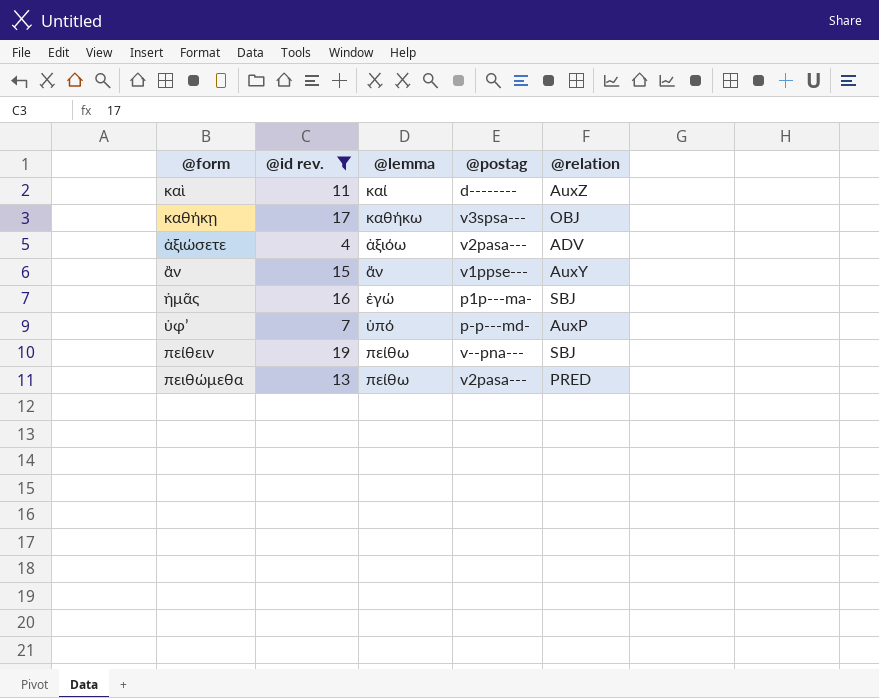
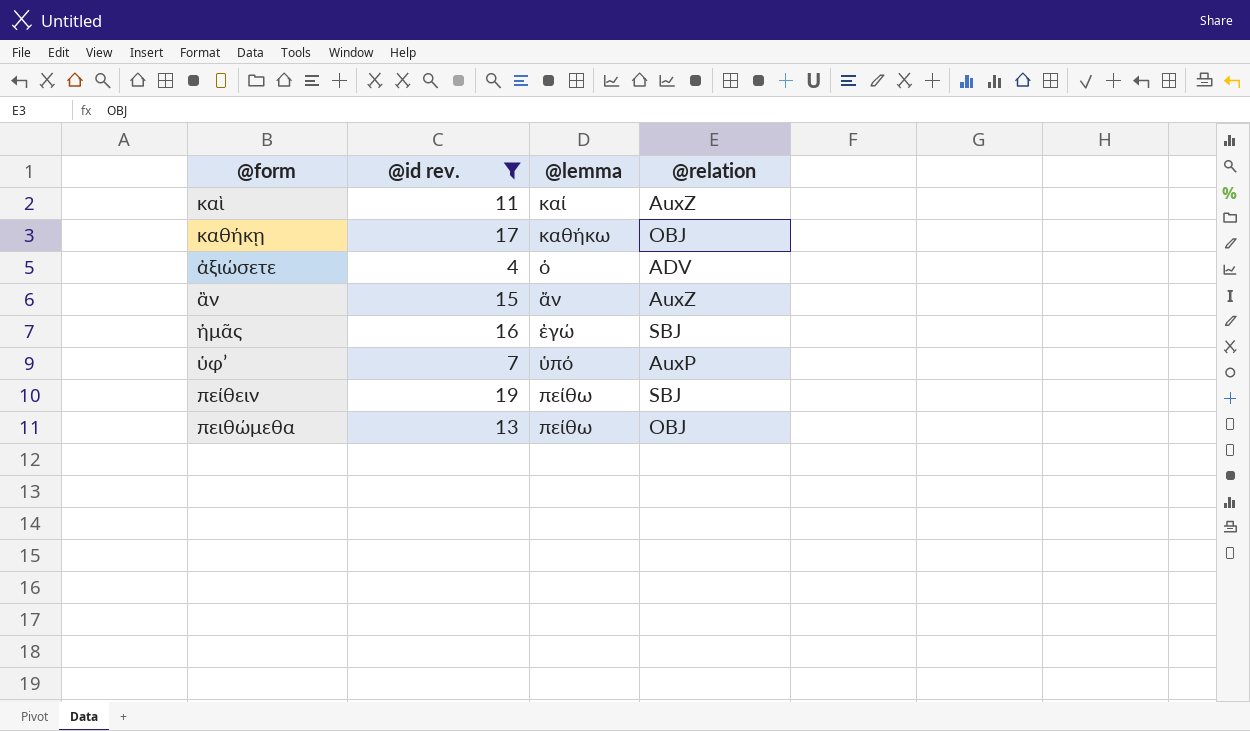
column @postag | position: 4 -> none
ἀξιώσετε | @lemma: ἀξιόω -> ὁ
ἂν | @relation: AuxY -> AuxZ
πειθώμεθα | @relation: PRED -> OBJ

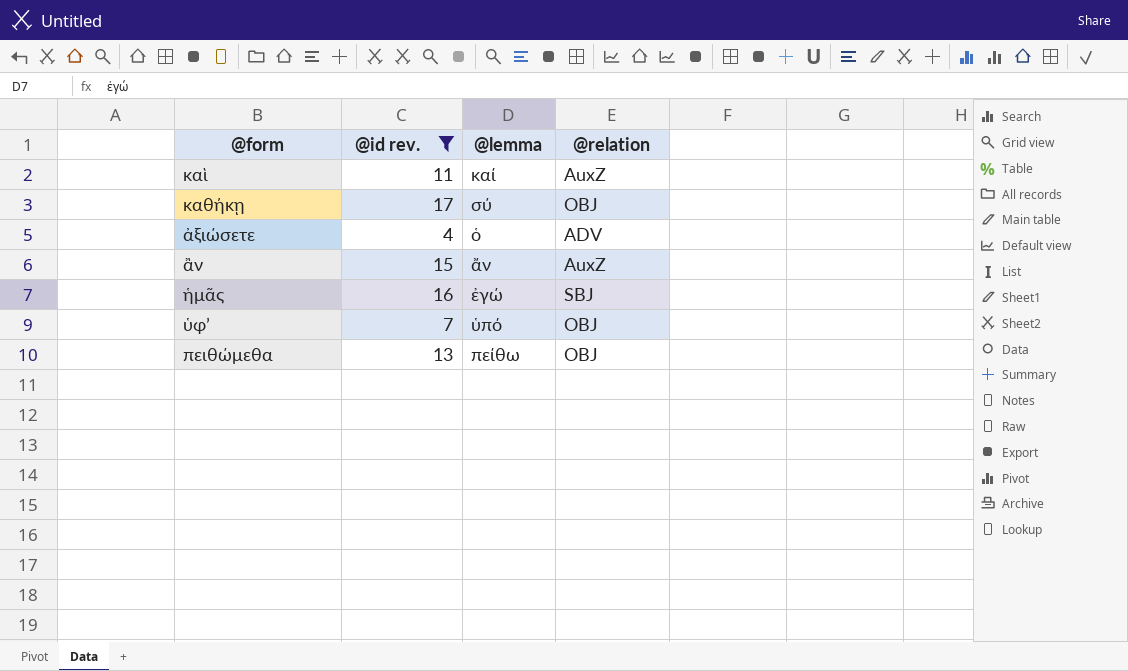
row πείθειν: 19 | πείθω | SBJ -> none
καθήκῃ | @lemma: καθήκω -> σύ
ὑφʼ | @relation: AuxP -> OBJ

